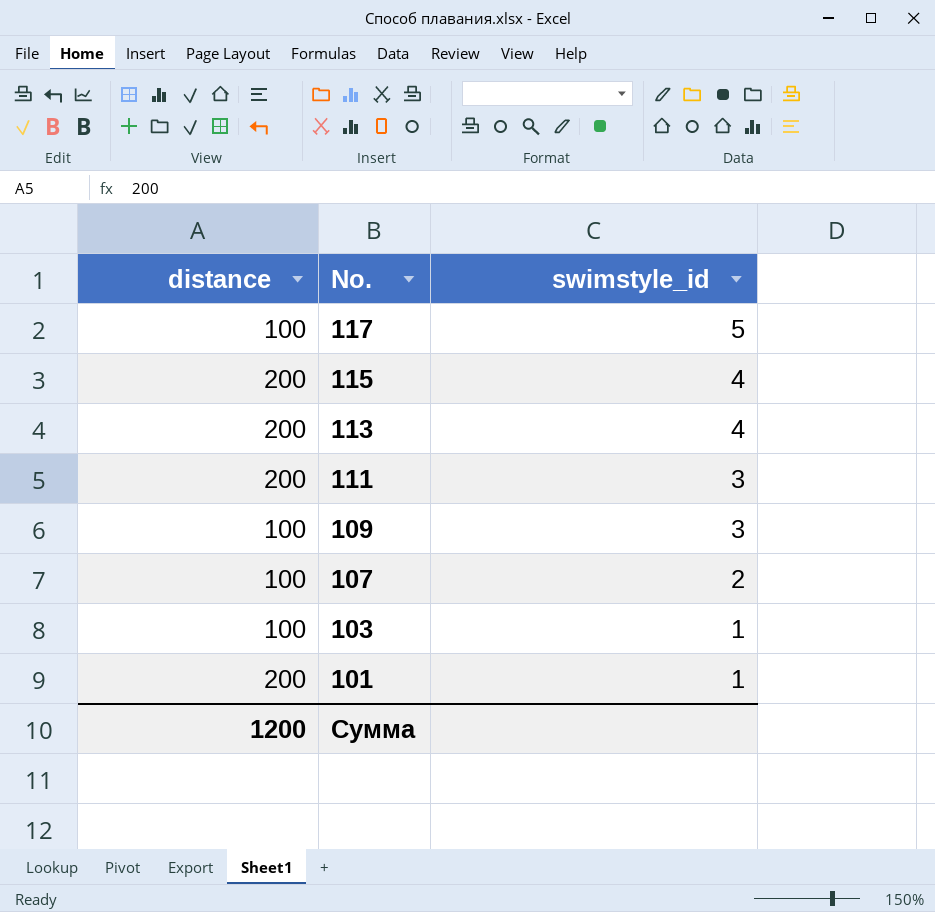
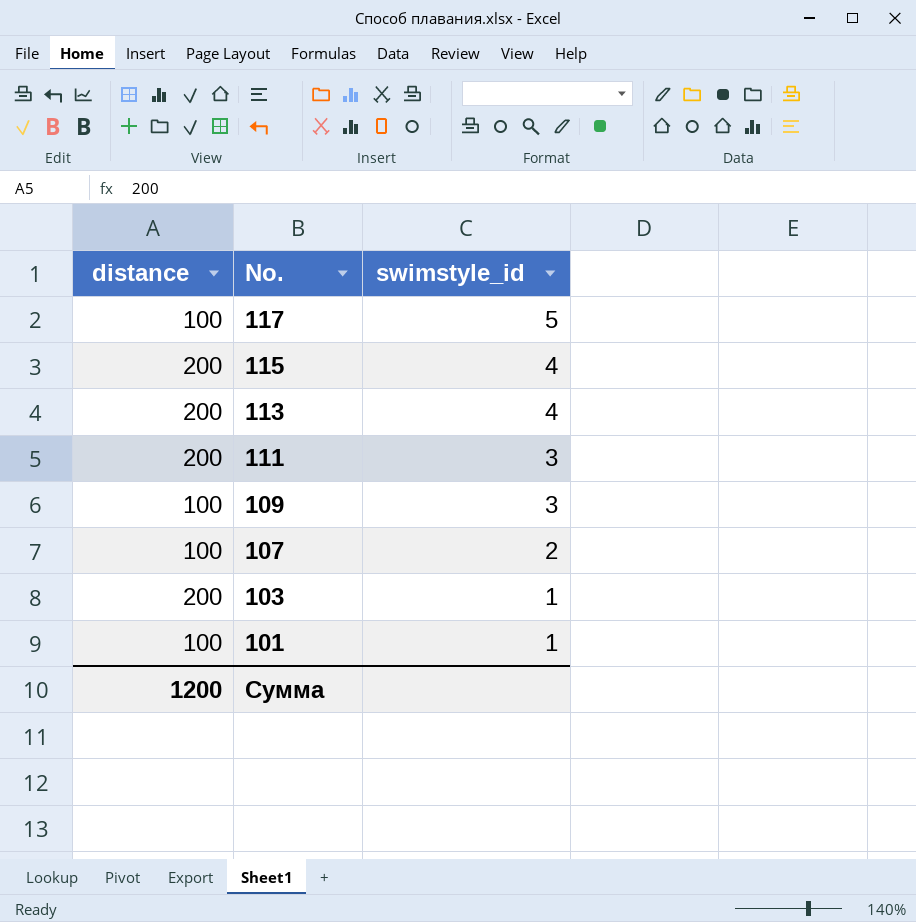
103 | distance: 100 -> 200
101 | distance: 200 -> 100

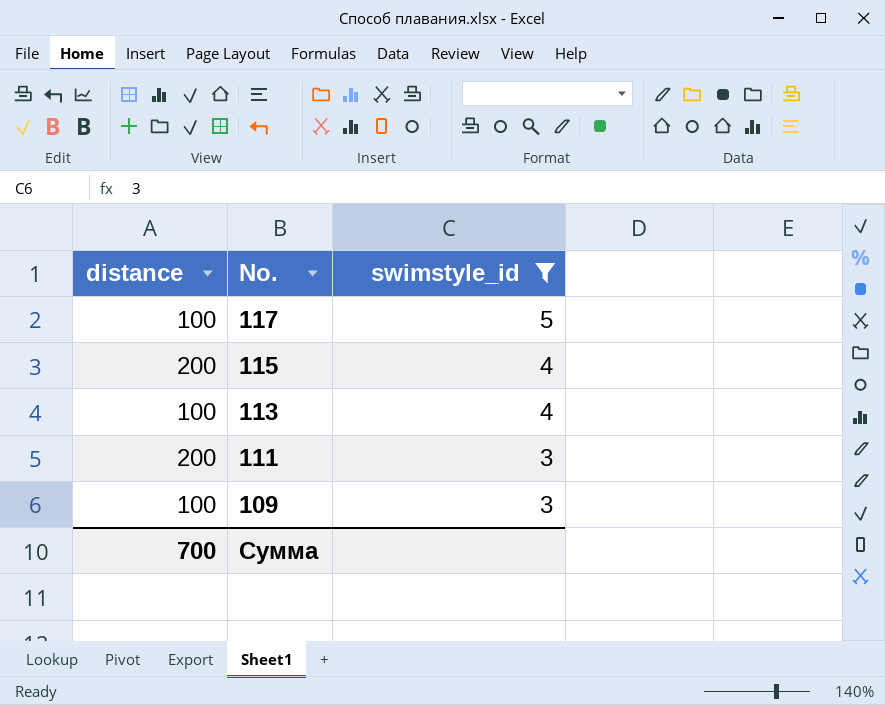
filter: none -> swimstyle_id >= 3
113 | distance: 200 -> 100
Сумма | distance: 1200 -> 700

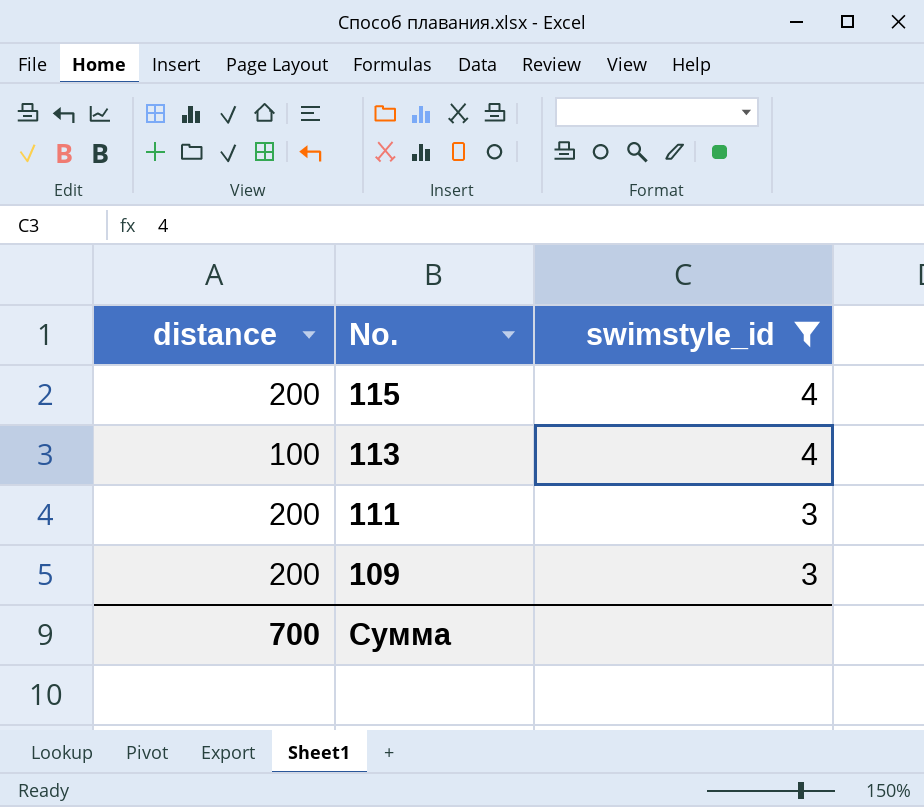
row 117: 100 | 5 -> none
109 | distance: 100 -> 200

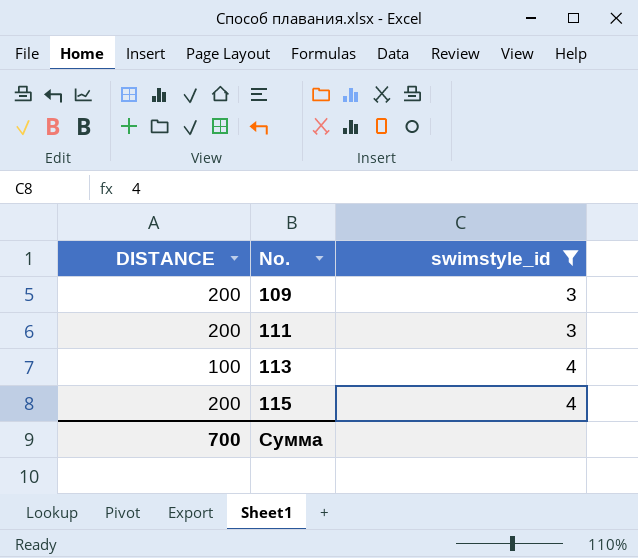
row order: No. descending -> No. ascending
column name: distance -> DISTANCE

